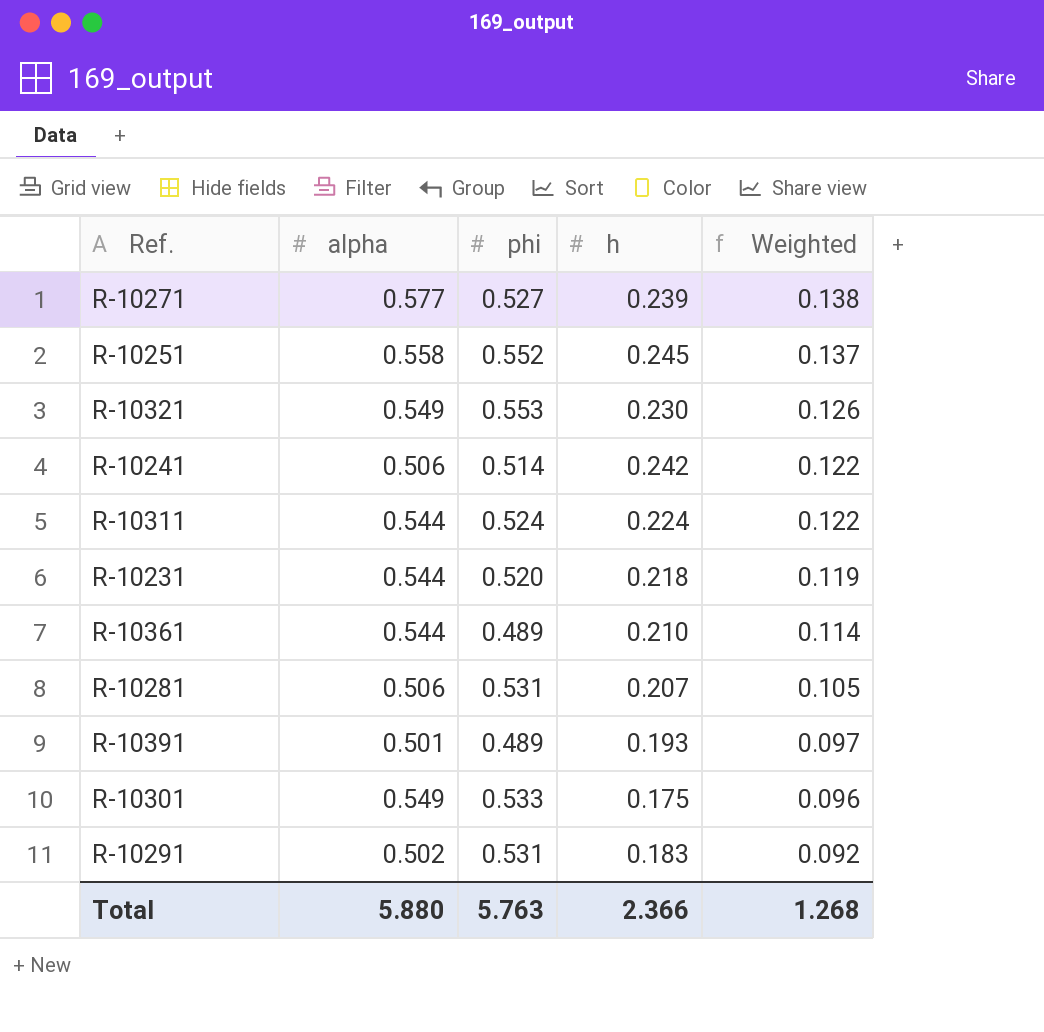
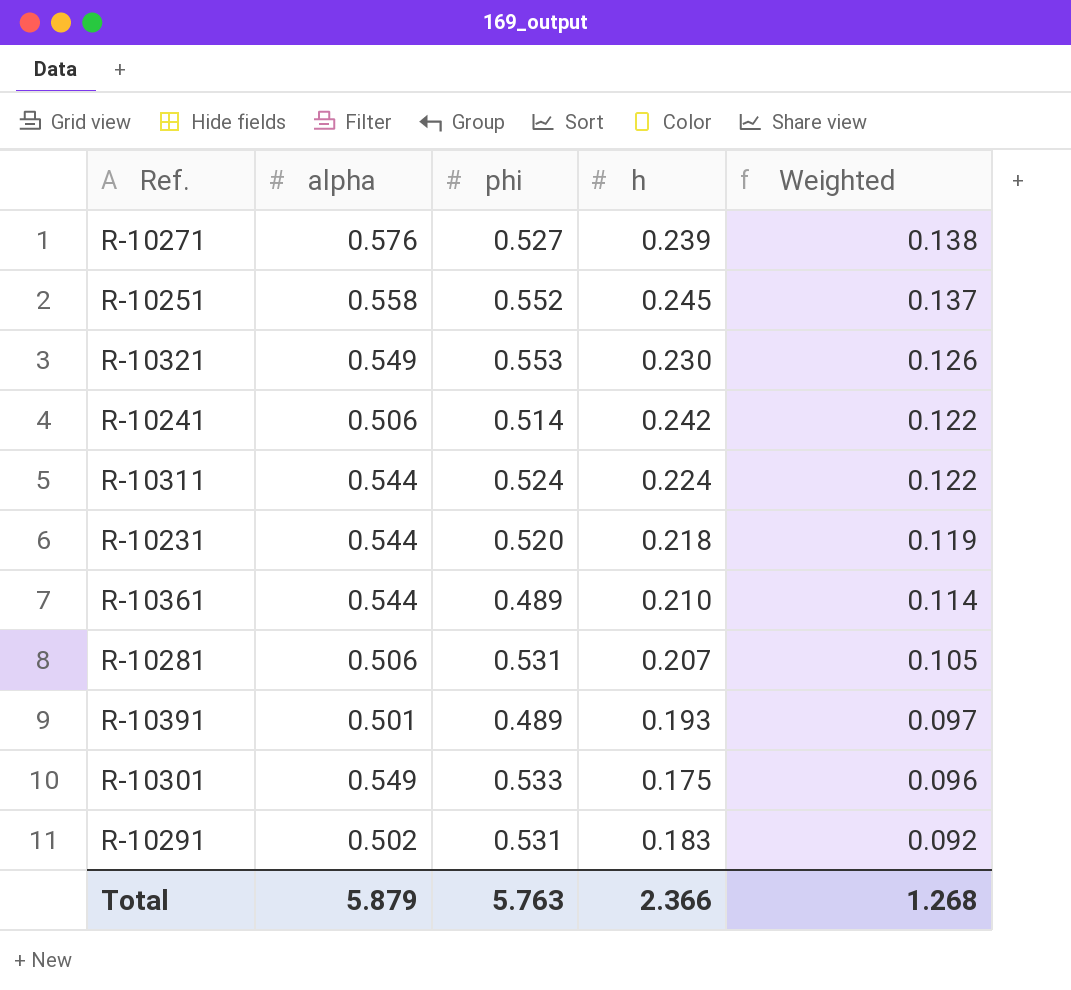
R-10271 | alpha: 0.577 -> 0.576
Total | alpha: 5.880 -> 5.879

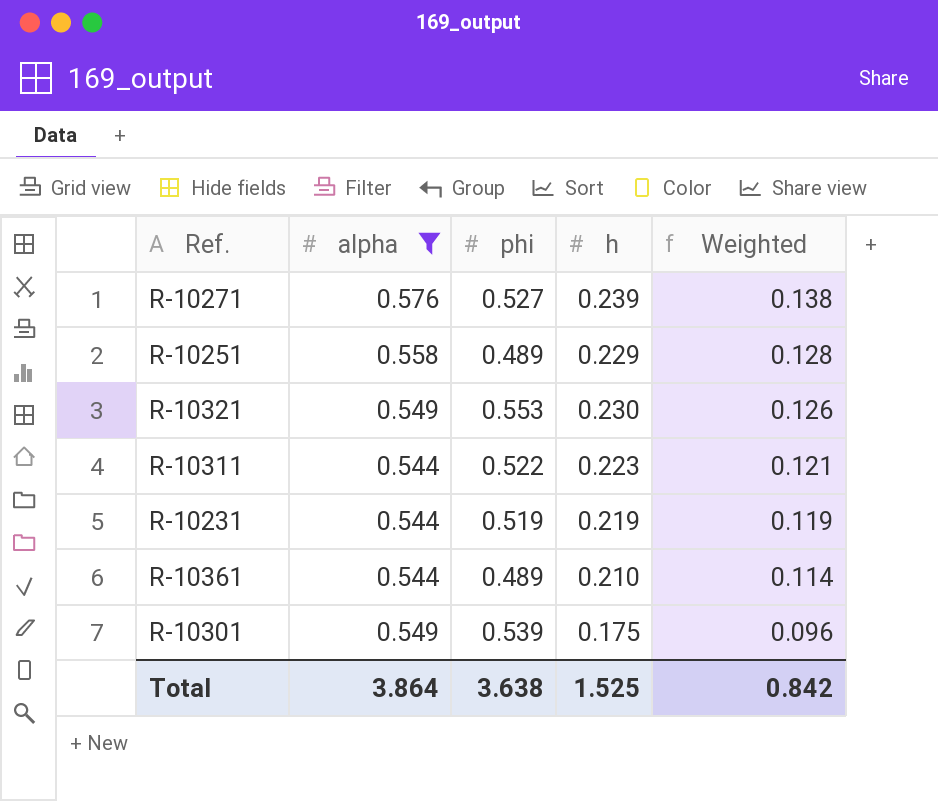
filter: none -> alpha >= 0.544
R-10251 | phi: 0.552 -> 0.489
R-10251 | h: 0.245 -> 0.229
R-10251 | Weighted: 0.137 -> 0.128
R-10311 | phi: 0.524 -> 0.522
R-10311 | h: 0.224 -> 0.223
R-10311 | Weighted: 0.122 -> 0.121
R-10231 | phi: 0.520 -> 0.519
R-10231 | h: 0.218 -> 0.219
R-10301 | phi: 0.533 -> 0.539
Total | alpha: 5.879 -> 3.864
Total | phi: 5.763 -> 3.638
Total | h: 2.366 -> 1.525
Total | Weighted: 1.268 -> 0.842

